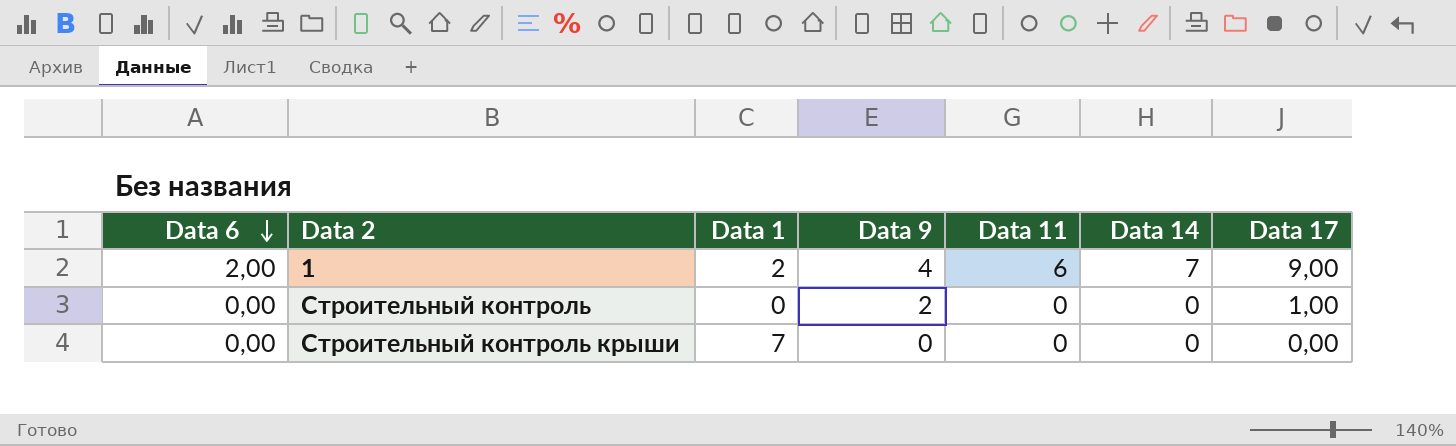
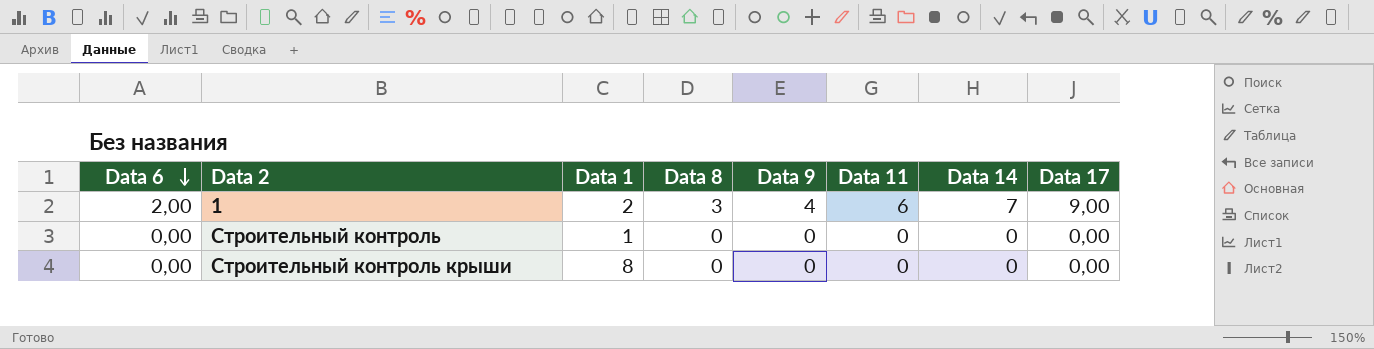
column Data 8 | position: none -> 4
Строительный контроль | Data 1: 0 -> 1
Строительный контроль | Data 9: 2 -> 0
Строительный контроль | Data 17: 1,00 -> 0,00
Строительный контроль крыши | Data 1: 7 -> 8

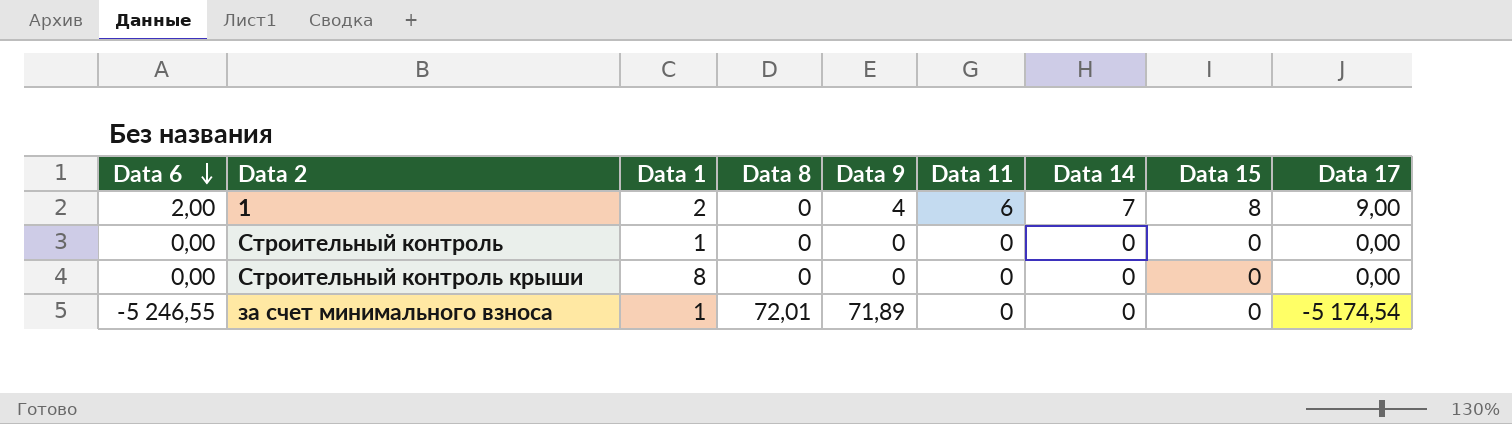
column Data 15 | position: none -> 8
1 | Data 8: 3 -> 0
row за счет минимального взноса: none -> -5 246,55 | 1 | 72,01 | 71,89 | 0 | 0 | 0 | -5 174,54

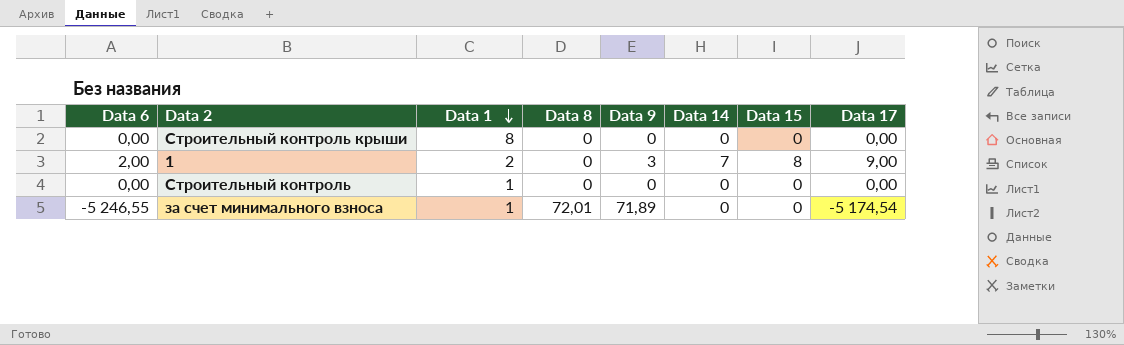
row order: Data 6 descending -> Data 1 descending
column Data 11 | position: 6 -> none
1 | Data 9: 4 -> 3

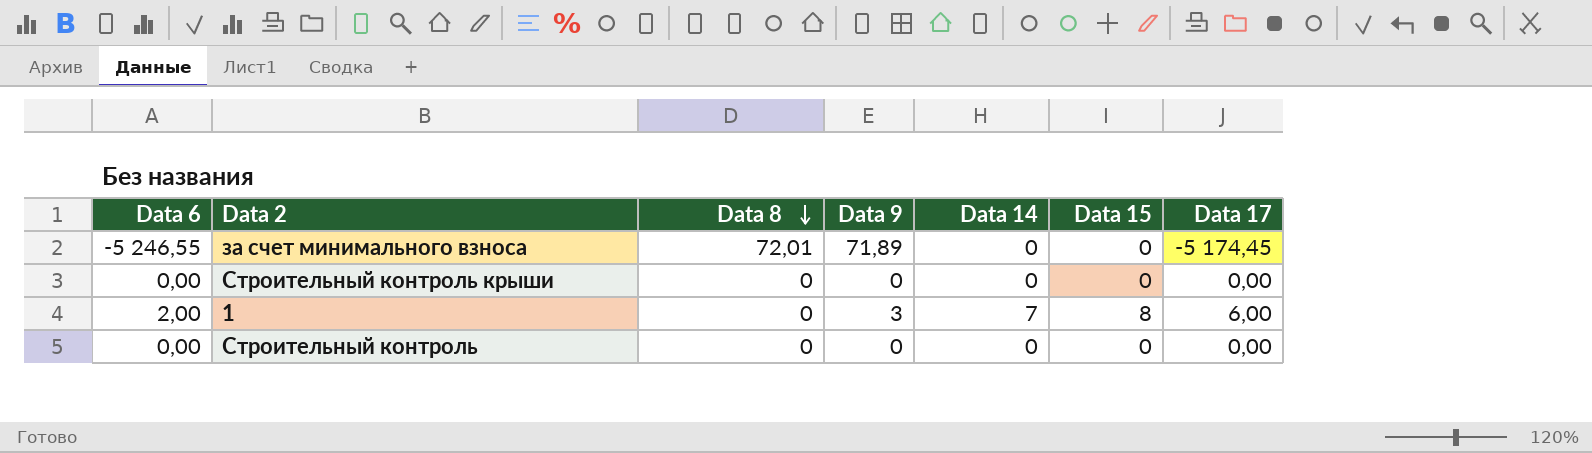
row order: Data 1 descending -> Data 8 descending
column Data 1 | position: 3 -> none
за счет минимального взноса | Data 17: -5 174,54 -> -5 174,45
1 | Data 17: 9,00 -> 6,00

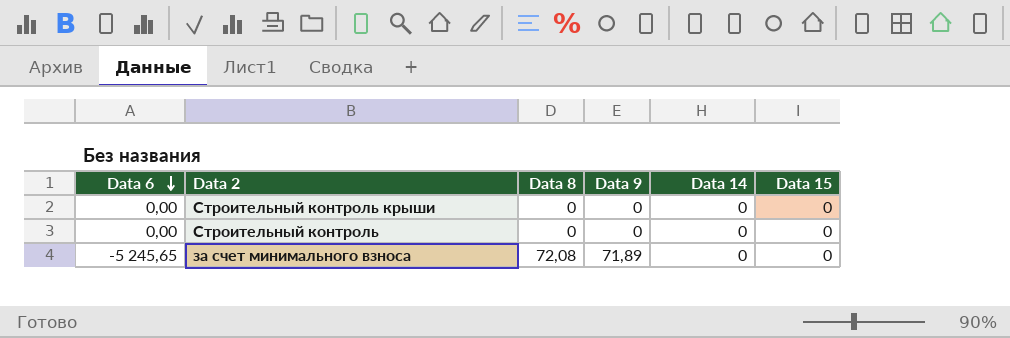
row order: Data 8 descending -> Data 6 descending
column Data 17 | position: 7 -> none
row 1: 2,00 | 0 | 3 | 7 | 8 | 6,00 -> none
за счет минимального взноса | Data 6: -5 246,55 -> -5 245,65
за счет минимального взноса | Data 8: 72,01 -> 72,08

